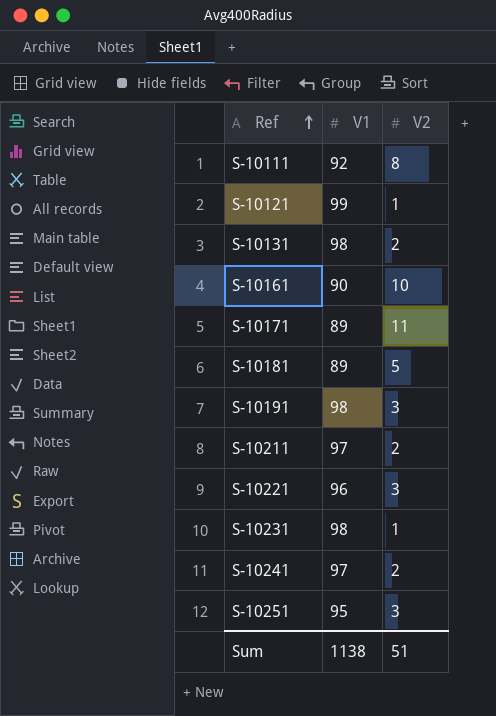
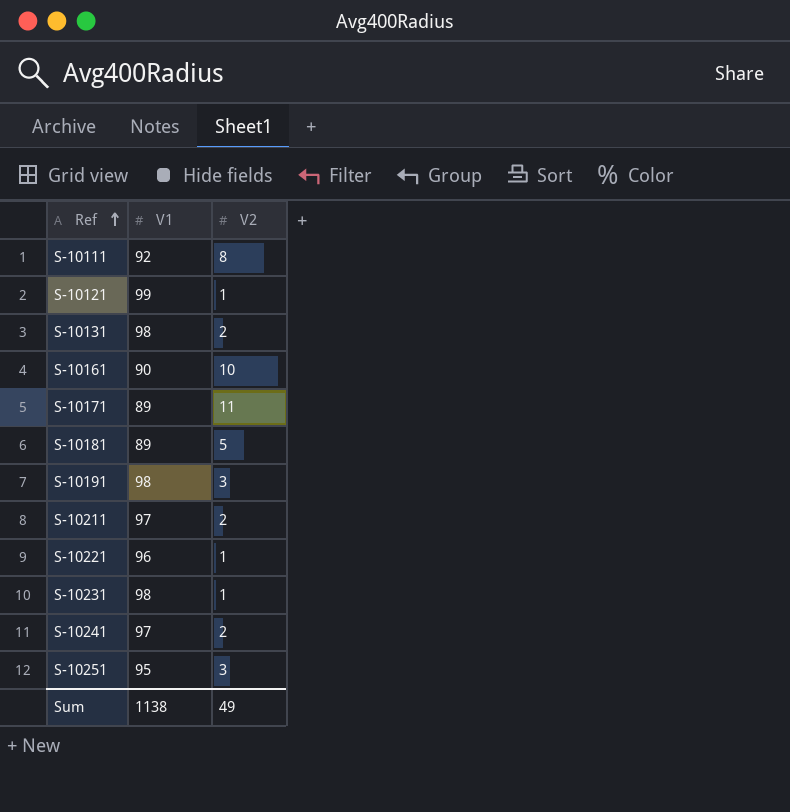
S-10221 | V2: 3 -> 1
Sum | V2: 51 -> 49

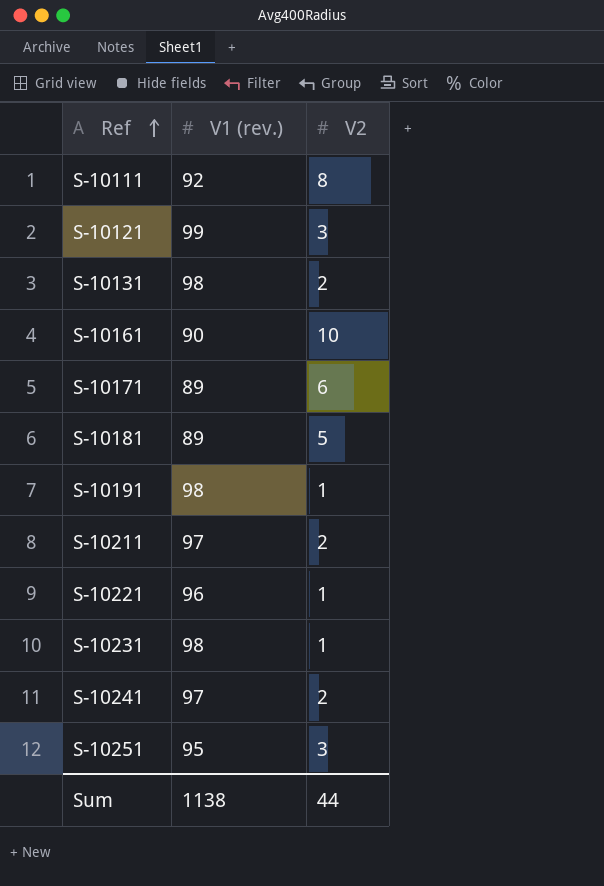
column name: V1 -> V1 (rev.)
S-10121 | V2: 1 -> 3
S-10171 | V2: 11 -> 6
S-10191 | V2: 3 -> 1
Sum | V2: 49 -> 44

